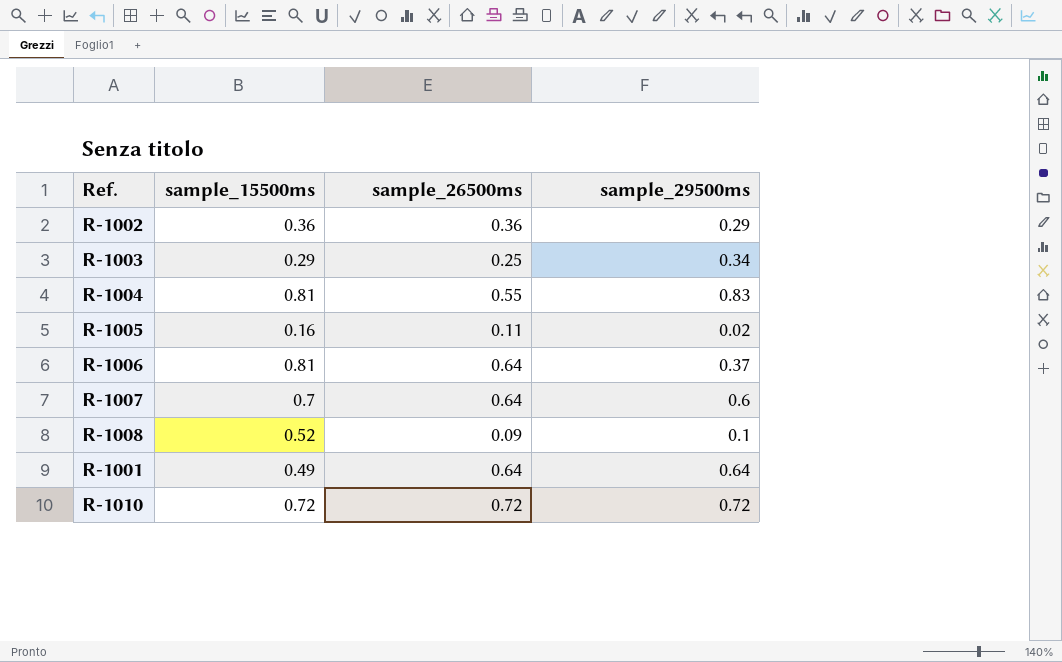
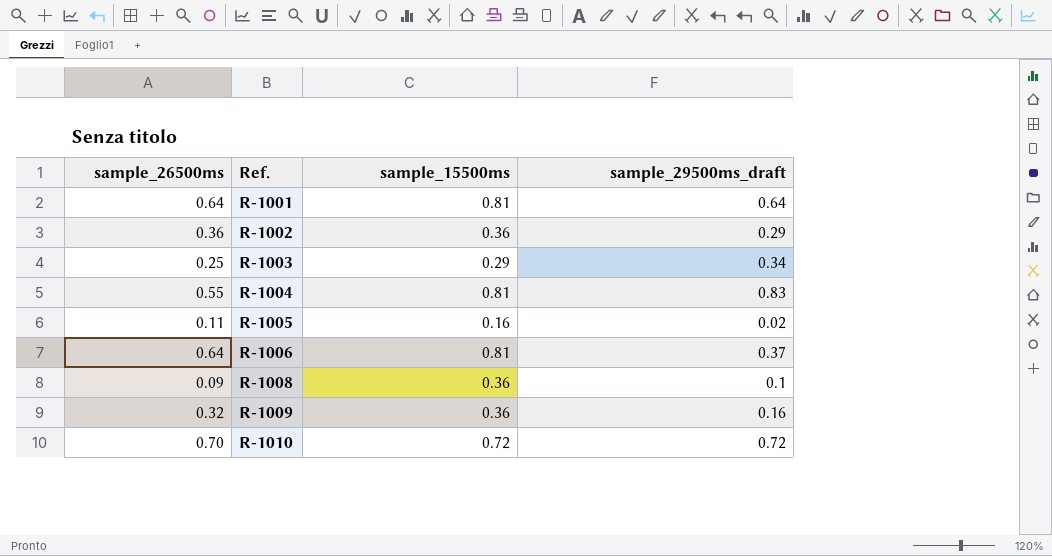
row order: none -> Ref. ascending
column sample_26500ms | position: 3 -> 1
column name: sample_29500ms -> sample_29500ms_draft
row R-1007: 0.7 | 0.64 | 0.6 -> none
R-1001 | sample_15500ms: 0.49 -> 0.81
R-1008 | sample_15500ms: 0.52 -> 0.36
row R-1009: none -> 0.32 | 0.36 | 0.16
R-1010 | sample_26500ms: 0.72 -> 0.70

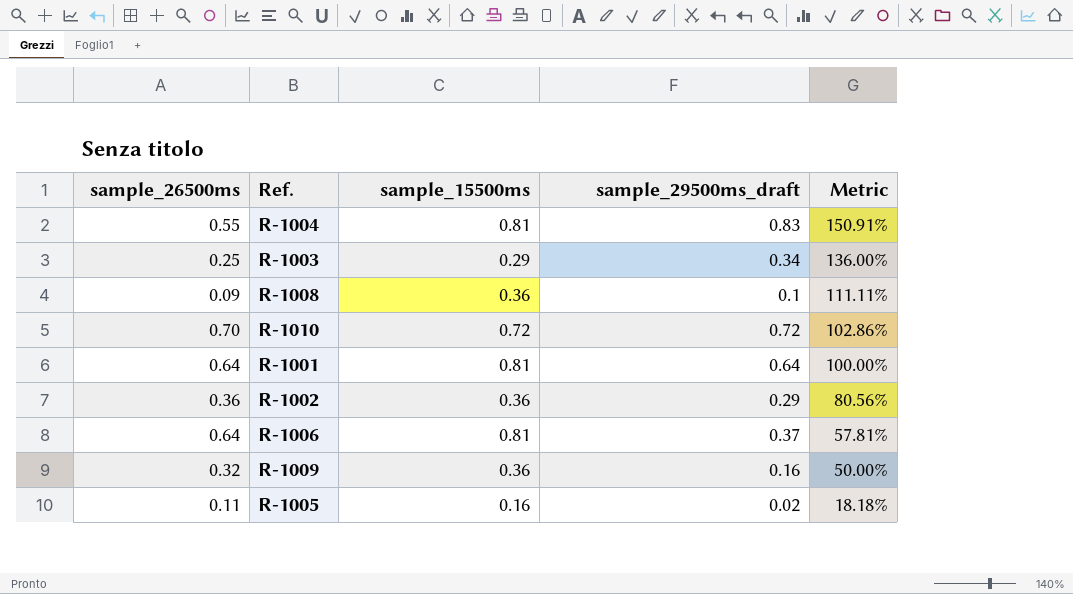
row order: Ref. ascending -> Metric descending
column Metric | formula: none -> [sample_29500ms_draft] / [sample_26500ms]

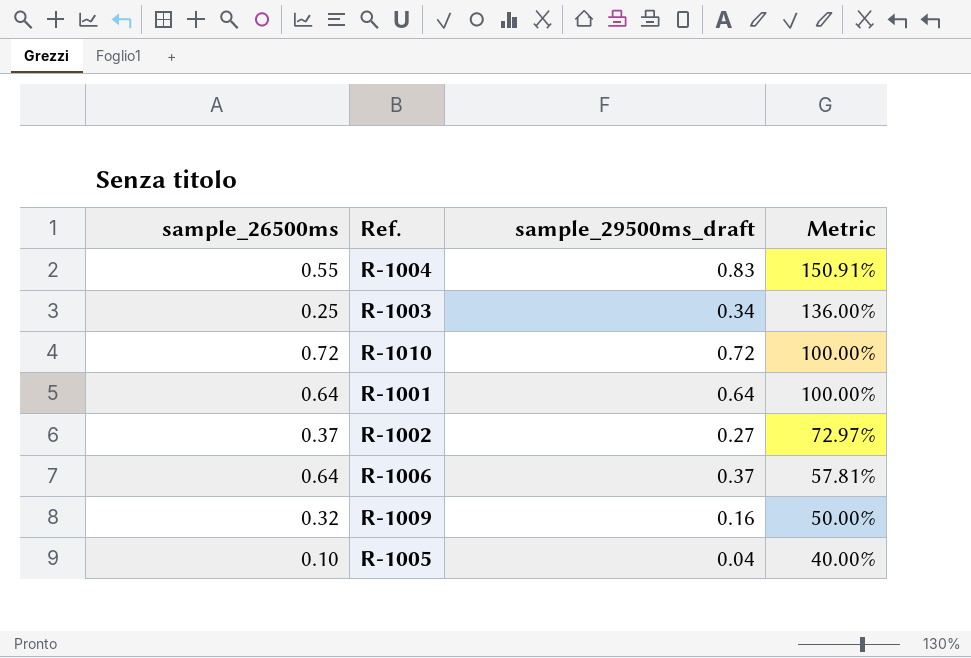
column sample_15500ms | position: 3 -> none
row R-1008: 0.09 | 0.36 | 0.1 | 111.11% -> none
R-1010 | sample_26500ms: 0.70 -> 0.72
R-1010 | Metric: 102.86% -> 100.00%
R-1002 | sample_26500ms: 0.36 -> 0.37
R-1002 | sample_29500ms_draft: 0.29 -> 0.27
R-1002 | Metric: 80.56% -> 72.97%
R-1005 | sample_26500ms: 0.11 -> 0.10
R-1005 | sample_29500ms_draft: 0.02 -> 0.04
R-1005 | Metric: 18.18% -> 40.00%

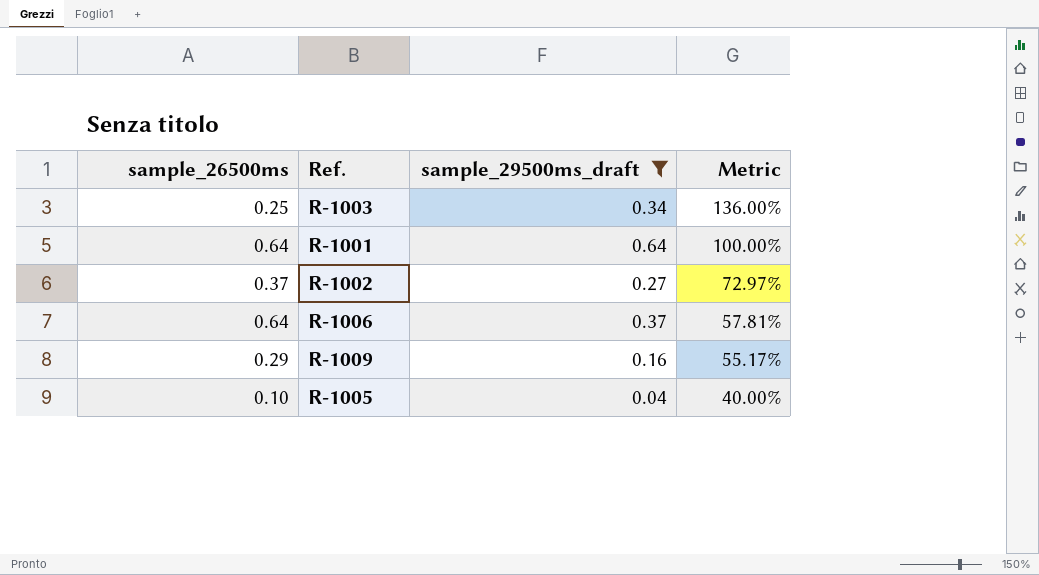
filter: none -> sample_29500ms_draft <= 0.64
R-1009 | sample_26500ms: 0.32 -> 0.29
R-1009 | Metric: 50.00% -> 55.17%

